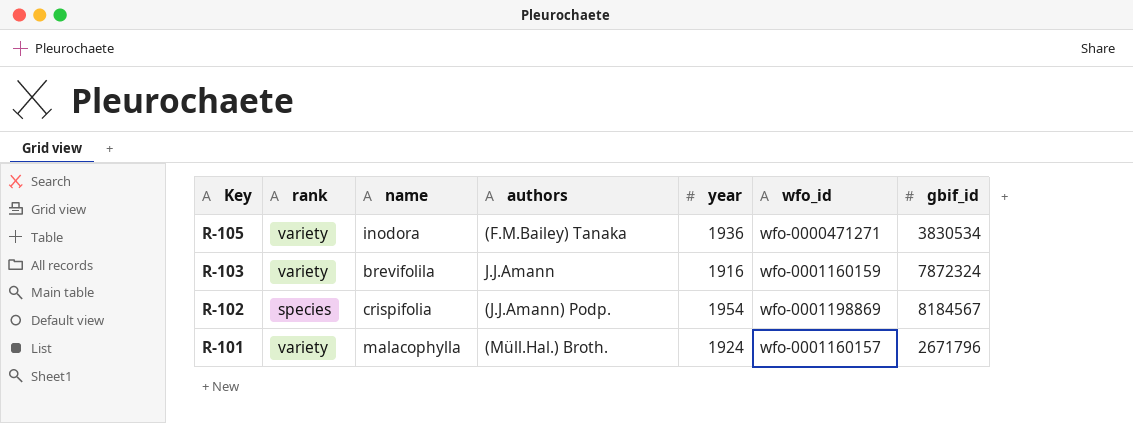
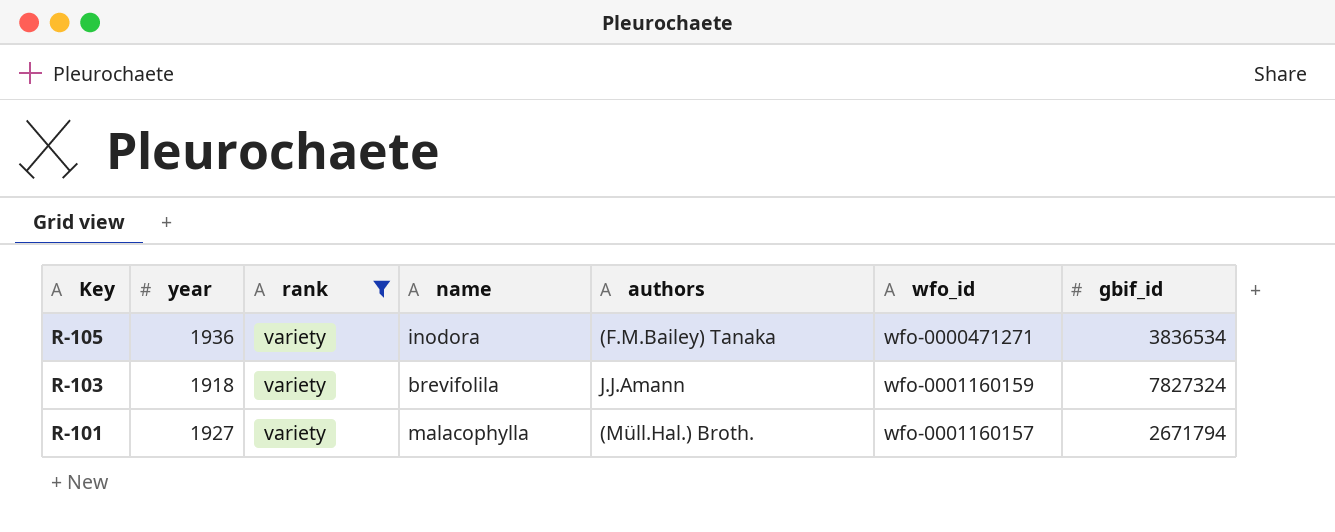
filter: none -> rank = variety
column year | position: 5 -> 2
R-105 | gbif_id: 3830534 -> 3836534
R-103 | year: 1916 -> 1918
R-103 | gbif_id: 7872324 -> 7827324
R-101 | year: 1924 -> 1927
R-101 | gbif_id: 2671796 -> 2671794

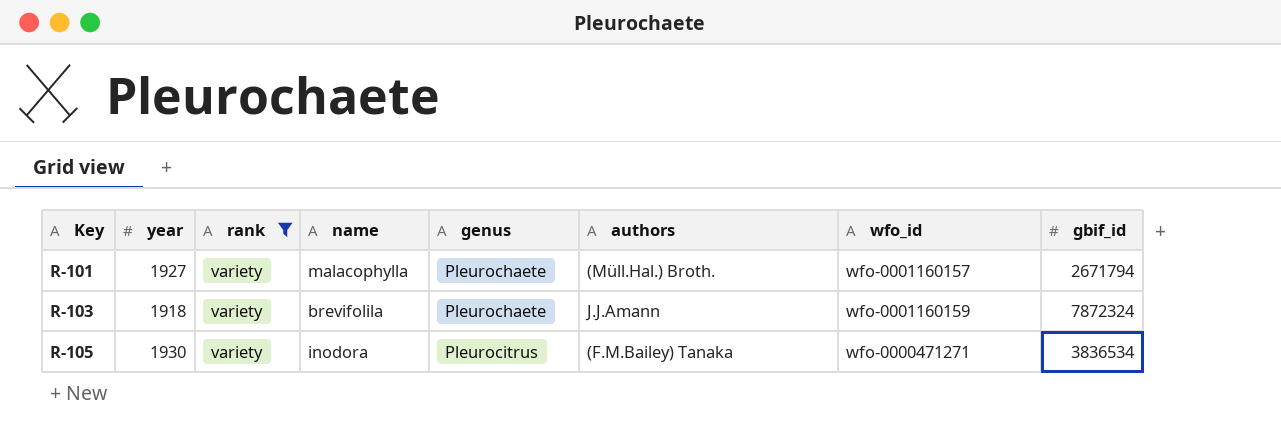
row order: Key descending -> Key ascending
column genus | position: none -> 5
R-103 | gbif_id: 7827324 -> 7872324
R-105 | year: 1936 -> 1930

